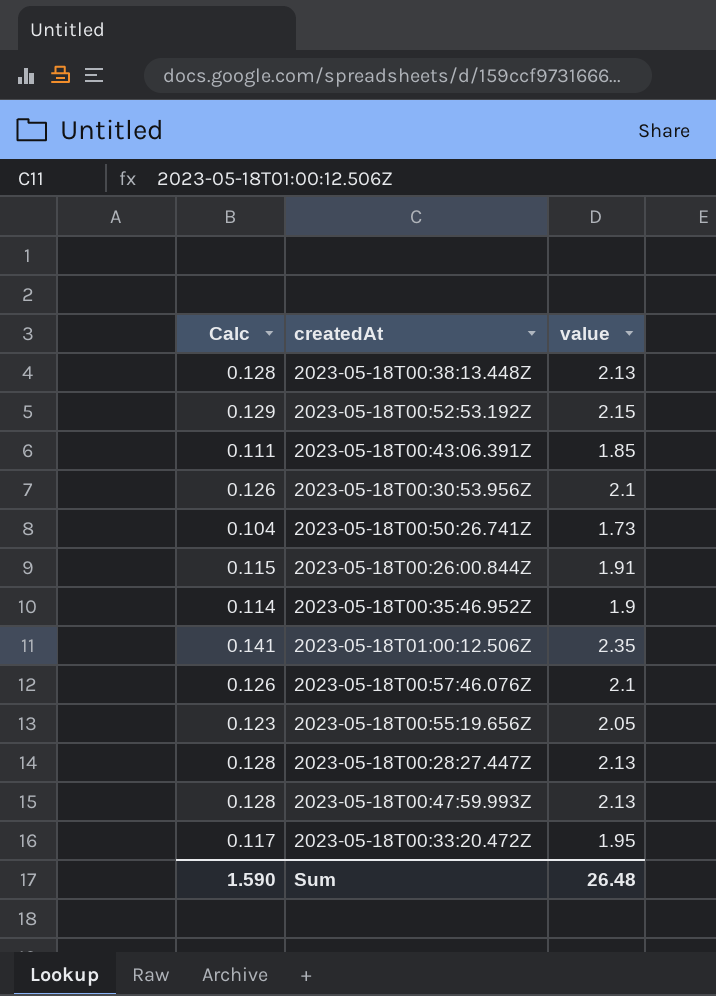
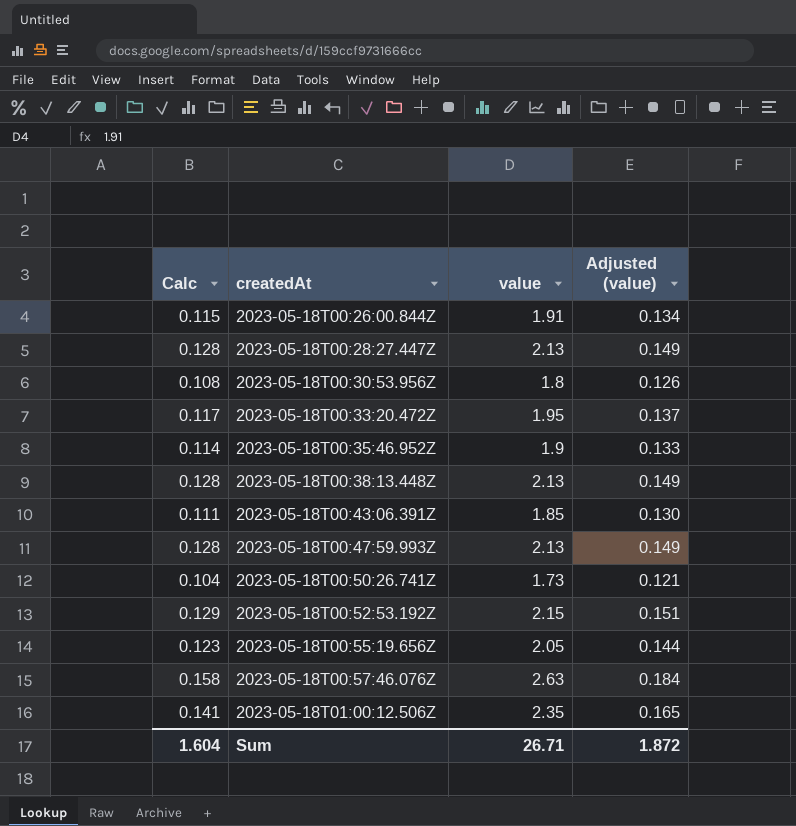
row order: none -> createdAt ascending
column Adjusted (value) | formula: none -> [value] * 0.07
2023-05-18T00:30:53.956Z | Calc: 0.126 -> 0.108
2023-05-18T00:30:53.956Z | value: 2.1 -> 1.8
2023-05-18T00:57:46.076Z | Calc: 0.126 -> 0.158
2023-05-18T00:57:46.076Z | value: 2.1 -> 2.63
Sum | Calc: 1.590 -> 1.604
Sum | value: 26.48 -> 26.71

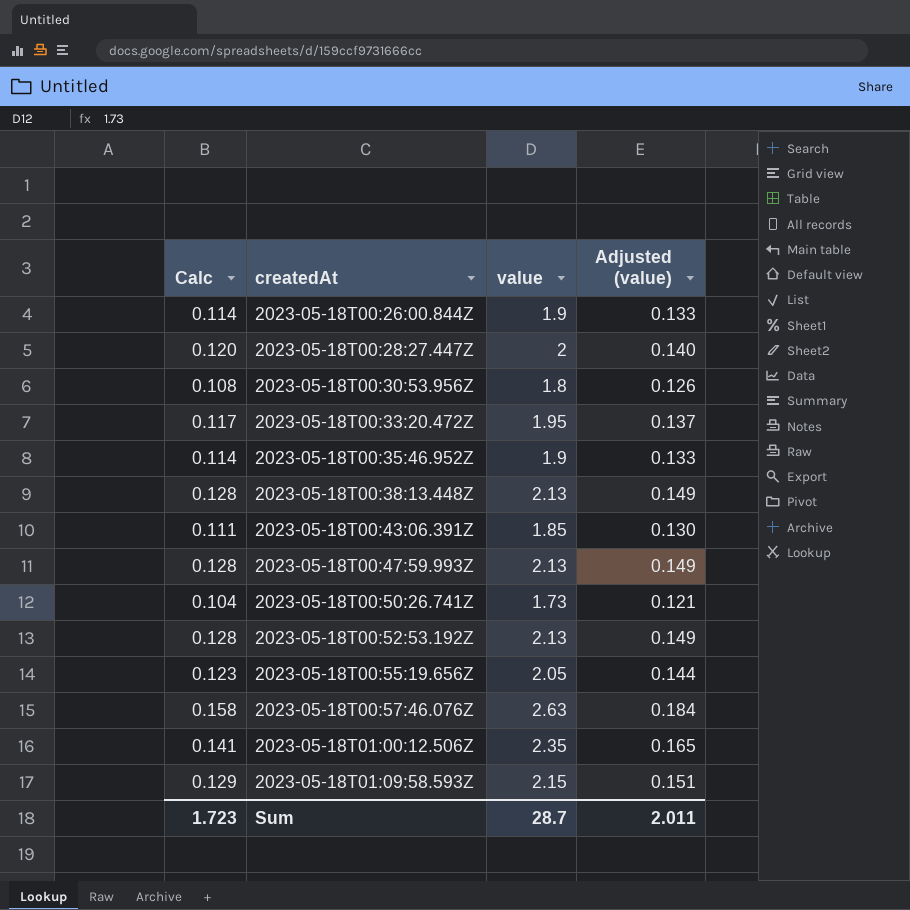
2023-05-18T00:26:00.844Z | Calc: 0.115 -> 0.114
2023-05-18T00:26:00.844Z | value: 1.91 -> 1.9
2023-05-18T00:26:00.844Z | Adjusted (value): 0.134 -> 0.133
2023-05-18T00:28:27.447Z | Calc: 0.128 -> 0.120
2023-05-18T00:28:27.447Z | value: 2.13 -> 2
2023-05-18T00:28:27.447Z | Adjusted (value): 0.149 -> 0.140
2023-05-18T00:52:53.192Z | Calc: 0.129 -> 0.128
2023-05-18T00:52:53.192Z | value: 2.15 -> 2.13
2023-05-18T00:52:53.192Z | Adjusted (value): 0.151 -> 0.149
row 2023-05-18T01:09:58.593Z: none -> 0.129 | 2.15 | 0.151
Sum | Calc: 1.604 -> 1.723
Sum | value: 26.71 -> 28.7
Sum | Adjusted (value): 1.872 -> 2.011

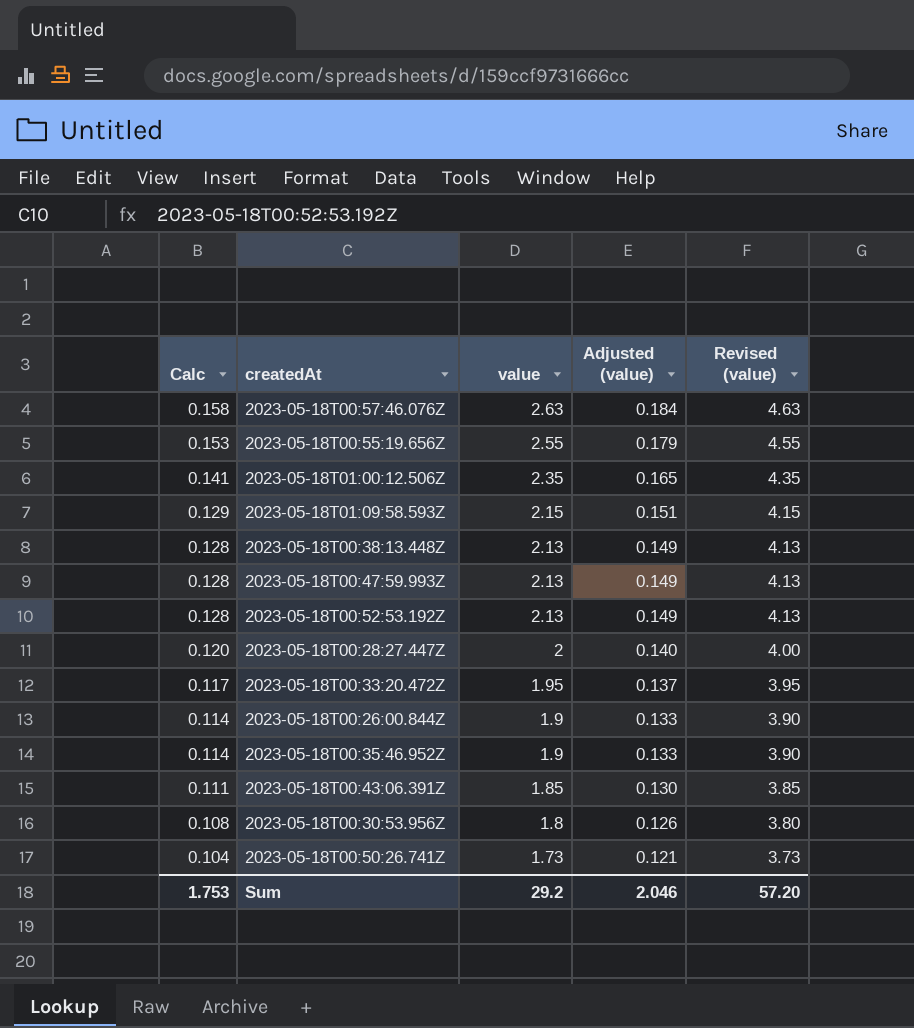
row order: createdAt ascending -> Calc descending
column Revised (value) | formula: none -> [value] + 2
2023-05-18T00:55:19.656Z | Calc: 0.123 -> 0.153
2023-05-18T00:55:19.656Z | value: 2.05 -> 2.55
2023-05-18T00:55:19.656Z | Adjusted (value): 0.144 -> 0.179
Sum | Calc: 1.723 -> 1.753
Sum | value: 28.7 -> 29.2
Sum | Adjusted (value): 2.011 -> 2.046

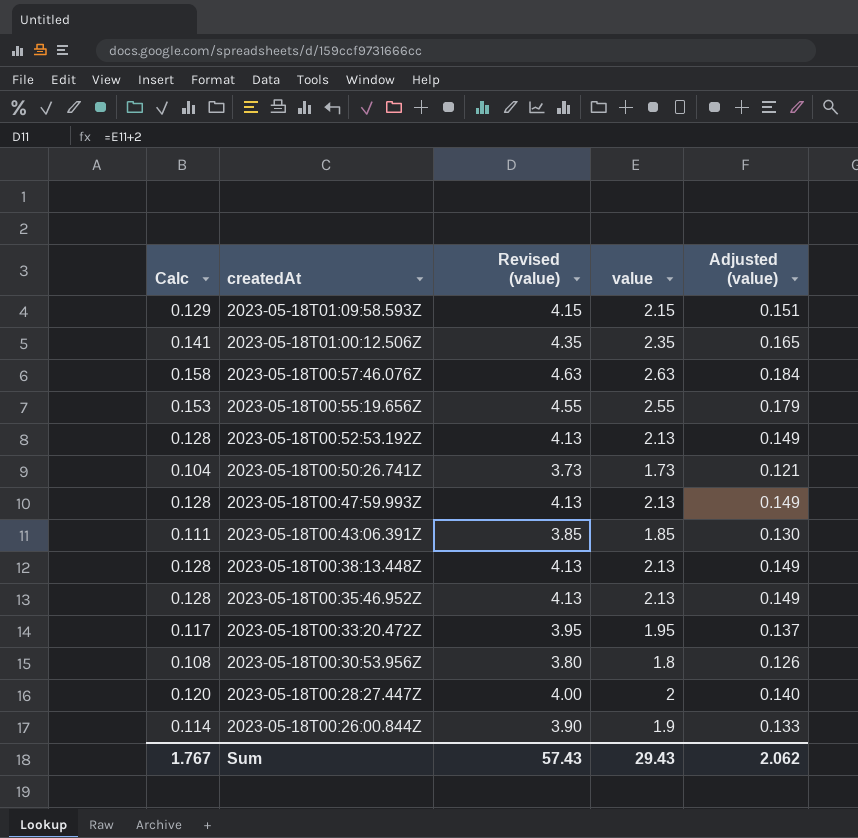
row order: Calc descending -> createdAt descending
column Revised (value) | position: 5 -> 3
2023-05-18T00:35:46.952Z | Calc: 0.114 -> 0.128
2023-05-18T00:35:46.952Z | Revised (value): 3.90 -> 4.13
2023-05-18T00:35:46.952Z | value: 1.9 -> 2.13
2023-05-18T00:35:46.952Z | Adjusted (value): 0.133 -> 0.149
Sum | Calc: 1.753 -> 1.767
Sum | Revised (value): 57.20 -> 57.43
Sum | value: 29.2 -> 29.43
Sum | Adjusted (value): 2.046 -> 2.062

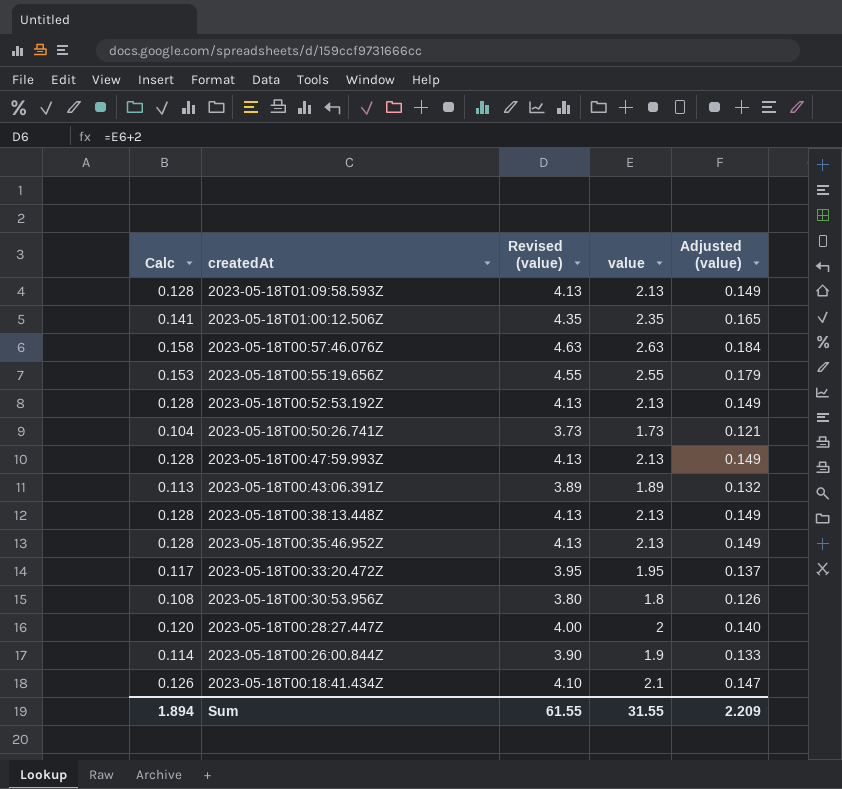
2023-05-18T01:09:58.593Z | Calc: 0.129 -> 0.128
2023-05-18T01:09:58.593Z | Revised (value): 4.15 -> 4.13
2023-05-18T01:09:58.593Z | value: 2.15 -> 2.13
2023-05-18T01:09:58.593Z | Adjusted (value): 0.151 -> 0.149
2023-05-18T00:43:06.391Z | Calc: 0.111 -> 0.113
2023-05-18T00:43:06.391Z | Revised (value): 3.85 -> 3.89
2023-05-18T00:43:06.391Z | value: 1.85 -> 1.89
2023-05-18T00:43:06.391Z | Adjusted (value): 0.130 -> 0.132
row 2023-05-18T00:18:41.434Z: none -> 0.126 | 4.10 | 2.1 | 0.147
Sum | Calc: 1.767 -> 1.894
Sum | Revised (value): 57.43 -> 61.55
Sum | value: 29.43 -> 31.55
Sum | Adjusted (value): 2.062 -> 2.209

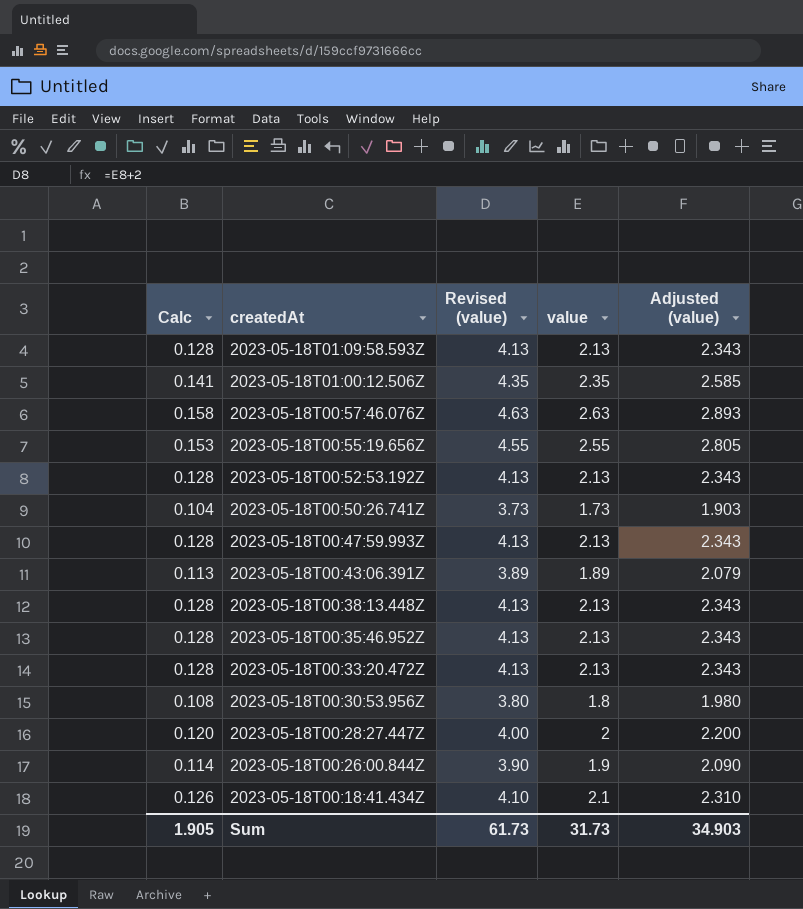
column Adjusted (value) | formula: [value] * 0.07 -> [value] * 1.1
2023-05-18T00:33:20.472Z | Calc: 0.117 -> 0.128
2023-05-18T00:33:20.472Z | Revised (value): 3.95 -> 4.13
2023-05-18T00:33:20.472Z | value: 1.95 -> 2.13
Sum | Calc: 1.894 -> 1.905
Sum | Revised (value): 61.55 -> 61.73
Sum | value: 31.55 -> 31.73
Sum | Adjusted (value): 2.209 -> 34.903

